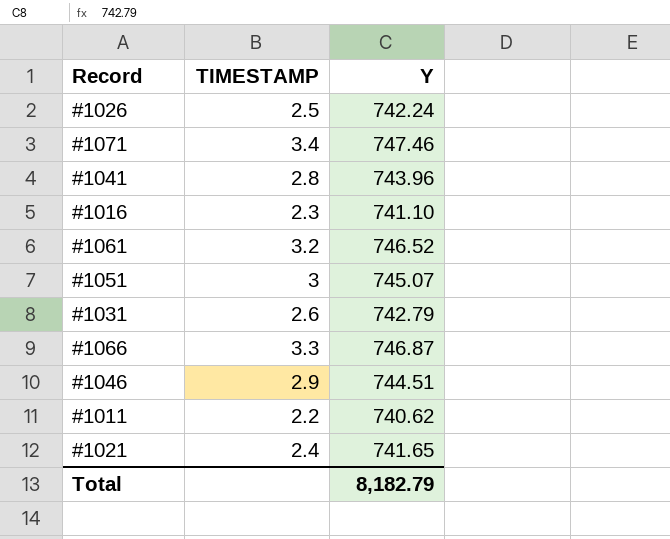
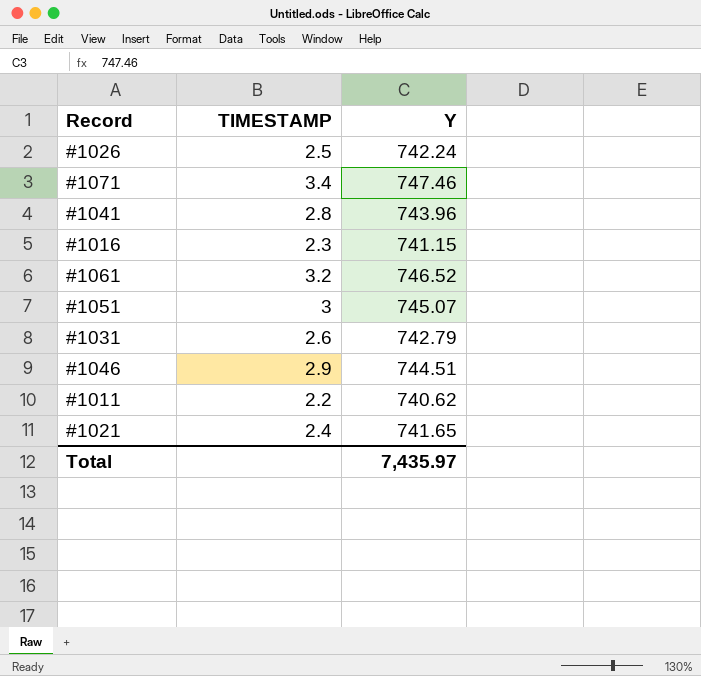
row #1066: 3.3 | 746.87 -> none
#1016 | Y: 741.10 -> 741.15
Total | Y: 8,182.79 -> 7,435.97

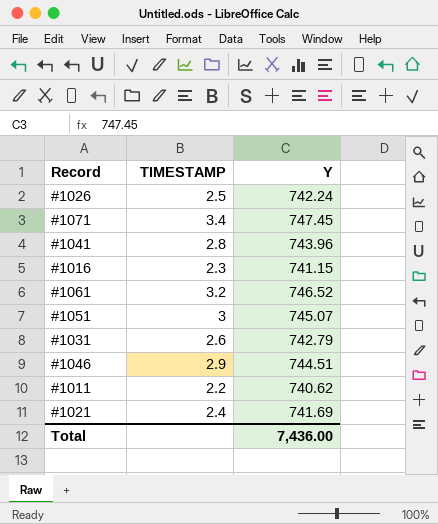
#1071 | Y: 747.46 -> 747.45
#1021 | Y: 741.65 -> 741.69
Total | Y: 7,435.97 -> 7,436.00

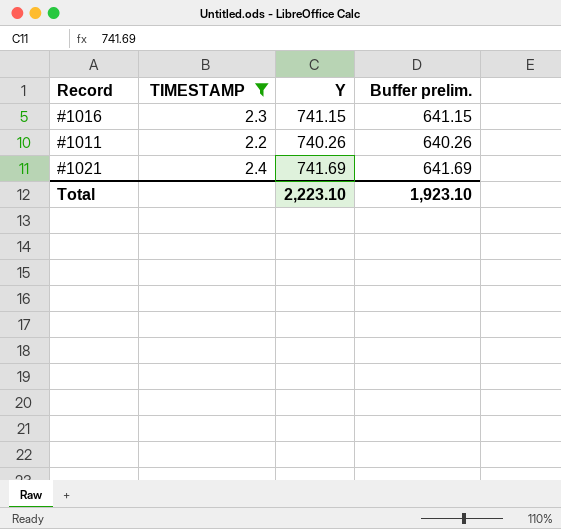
filter: none -> TIMESTAMP <= 2.4
column Buffer prelim. | formula: none -> [Y] - 100
#1011 | Y: 740.62 -> 740.26
Total | Y: 7,436.00 -> 2,223.10

